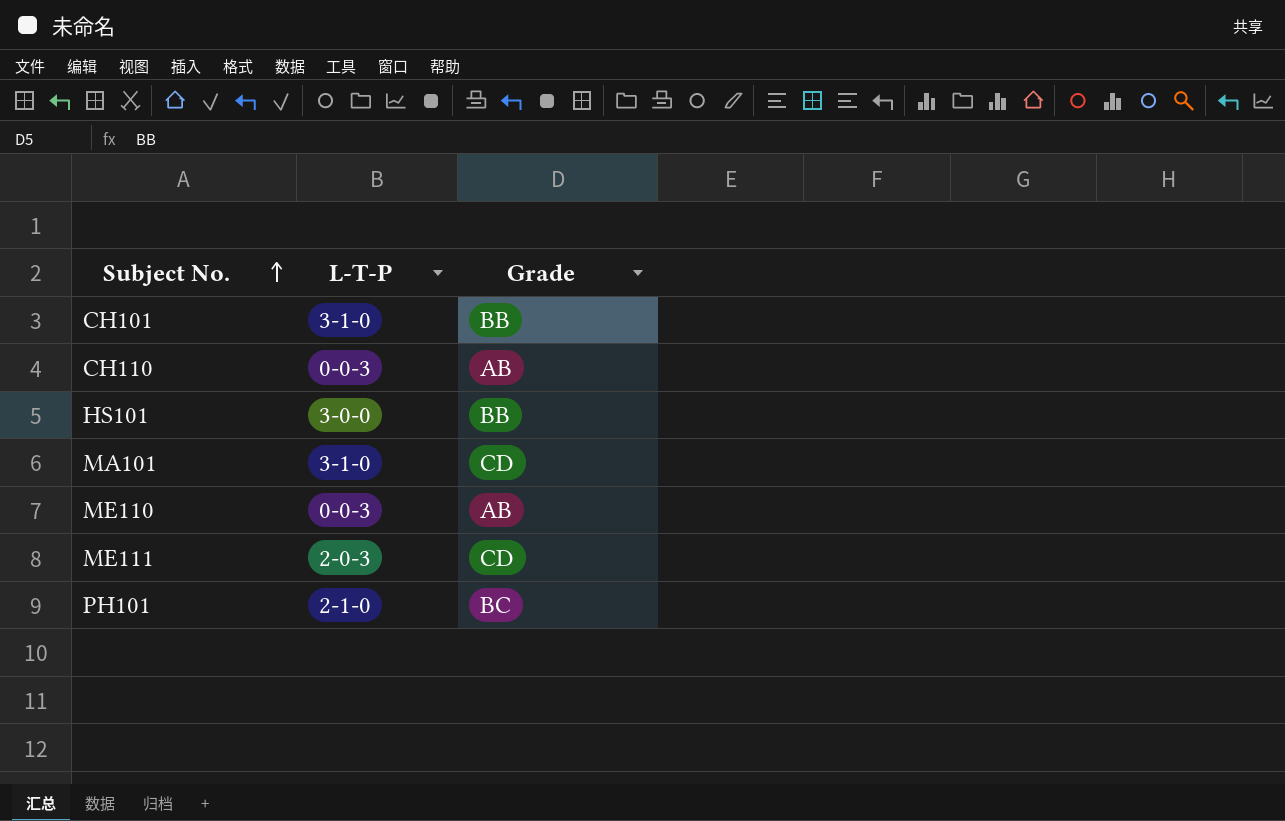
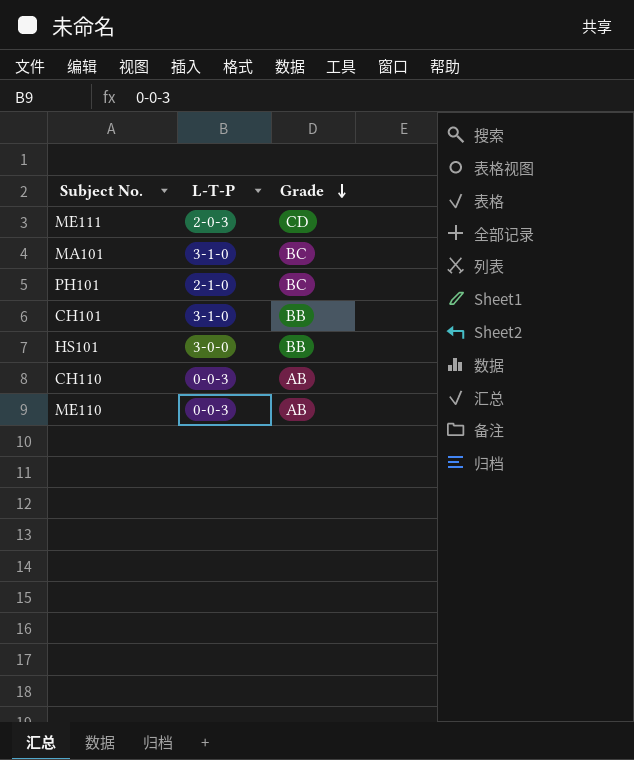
row order: Subject No. ascending -> Grade descending
MA101 | Grade: CD -> BC

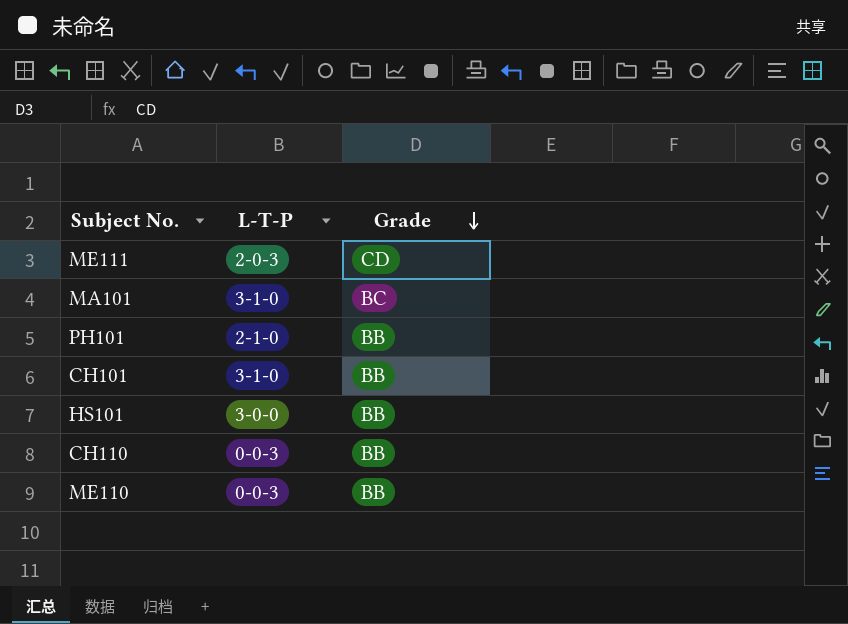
PH101 | Grade: BC -> BB
CH110 | Grade: AB -> BB
ME110 | Grade: AB -> BB

